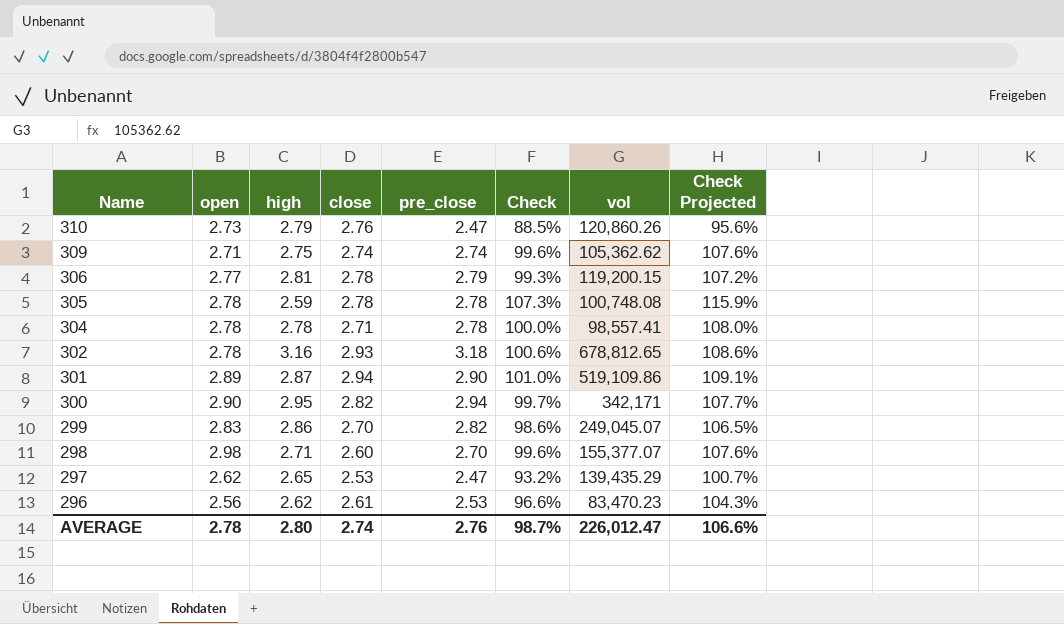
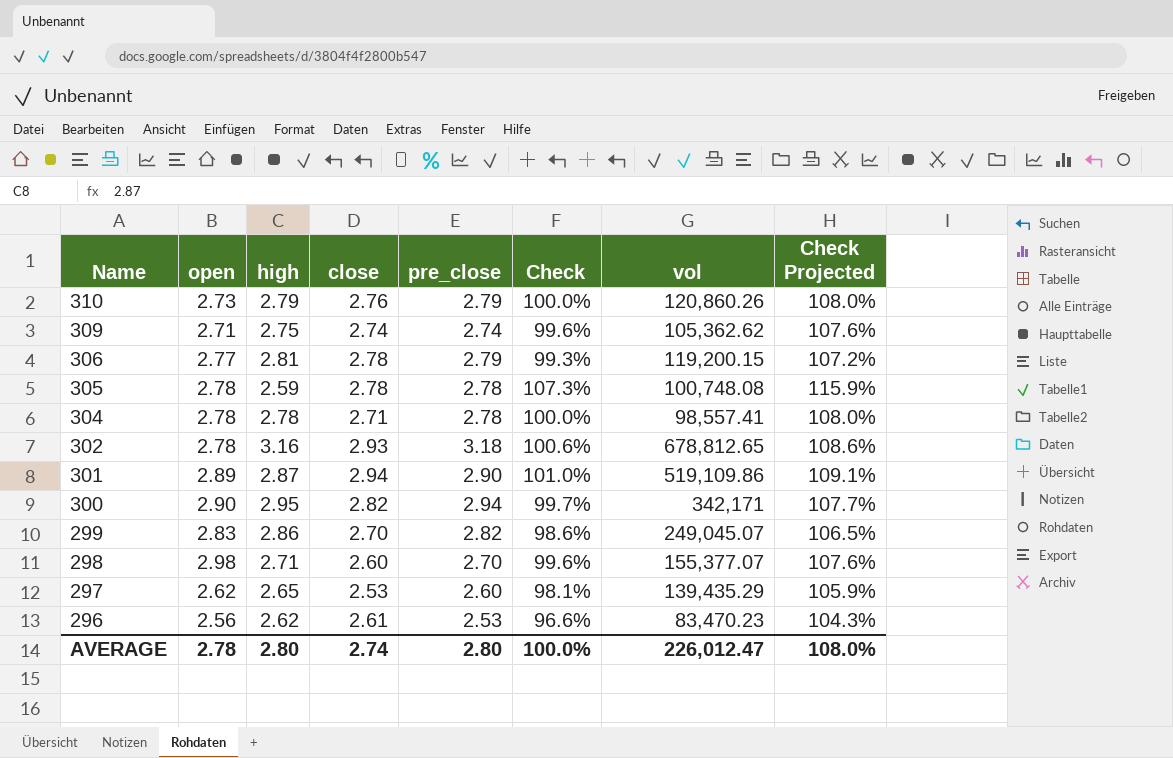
310 | pre_close: 2.47 -> 2.79
310 | Check: 88.5% -> 100.0%
310 | Check Projected: 95.6% -> 108.0%
297 | pre_close: 2.47 -> 2.60
297 | Check: 93.2% -> 98.1%
297 | Check Projected: 100.7% -> 105.9%
AVERAGE | pre_close: 2.76 -> 2.80
AVERAGE | Check: 98.7% -> 100.0%
AVERAGE | Check Projected: 106.6% -> 108.0%

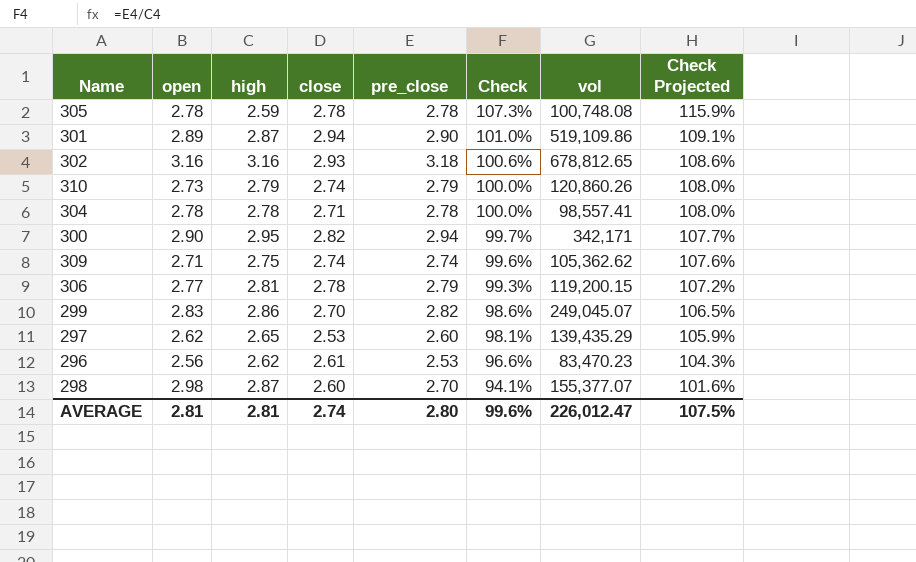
row order: Name descending -> Check descending
302 | open: 2.78 -> 3.16
310 | close: 2.76 -> 2.74
298 | high: 2.71 -> 2.87
298 | Check: 99.6% -> 94.1%
298 | Check Projected: 107.6% -> 101.6%
AVERAGE | open: 2.78 -> 2.81
AVERAGE | high: 2.80 -> 2.81
AVERAGE | Check: 100.0% -> 99.6%
AVERAGE | Check Projected: 108.0% -> 107.5%

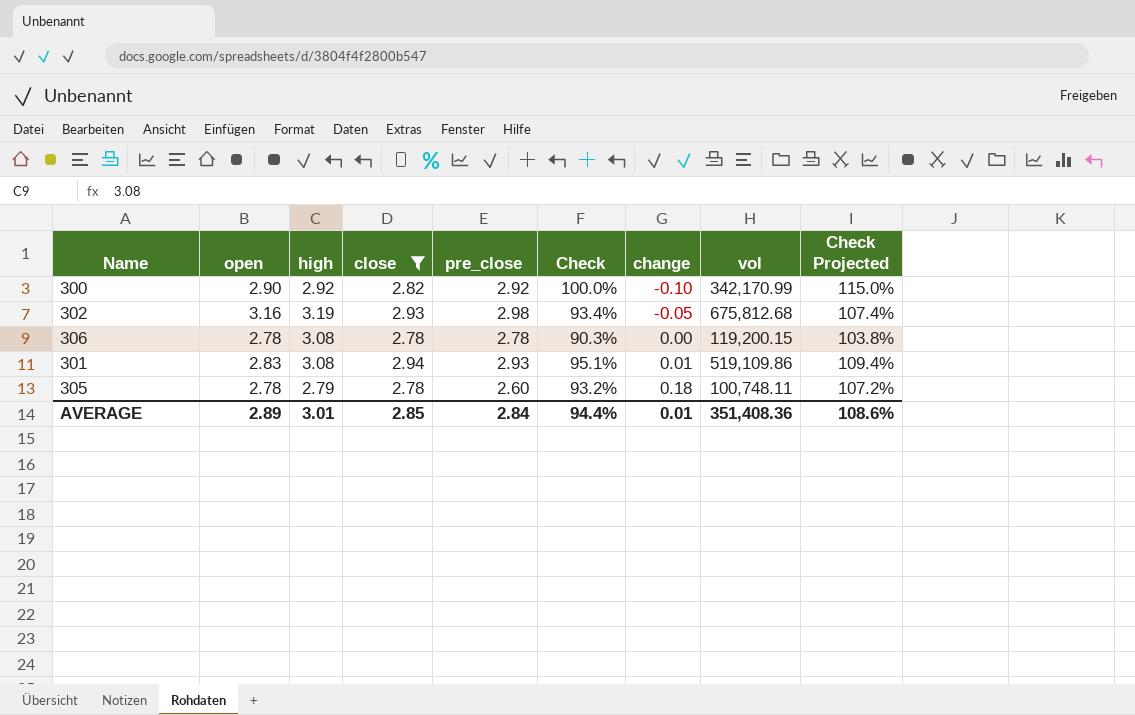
filter: none -> close >= 2.78
row order: Check descending -> change ascending
column change | formula: none -> [close] - [pre_close]
column Check Projected | formula: [Check] * 1.08 -> [Check] * 1.15
300 | high: 2.95 -> 2.92
300 | pre_close: 2.94 -> 2.92
300 | Check: 99.7% -> 100.0%
300 | vol: 342,171 -> 342,170.99
302 | high: 3.16 -> 3.19
302 | pre_close: 3.18 -> 2.98
302 | Check: 100.6% -> 93.4%
302 | vol: 678,812.65 -> 675,812.68
306 | open: 2.77 -> 2.78
306 | high: 2.81 -> 3.08
306 | pre_close: 2.79 -> 2.78
306 | Check: 99.3% -> 90.3%
301 | open: 2.89 -> 2.83
301 | high: 2.87 -> 3.08
301 | pre_close: 2.90 -> 2.93
301 | Check: 101.0% -> 95.1%
305 | high: 2.59 -> 2.79
305 | pre_close: 2.78 -> 2.60
305 | Check: 107.3% -> 93.2%
305 | vol: 100,748.08 -> 100,748.11
AVERAGE | open: 2.81 -> 2.89
AVERAGE | high: 2.81 -> 3.01
AVERAGE | close: 2.74 -> 2.85
AVERAGE | pre_close: 2.80 -> 2.84
AVERAGE | Check: 99.6% -> 94.4%
AVERAGE | vol: 226,012.47 -> 351,408.36
AVERAGE | Check Projected: 107.5% -> 108.6%

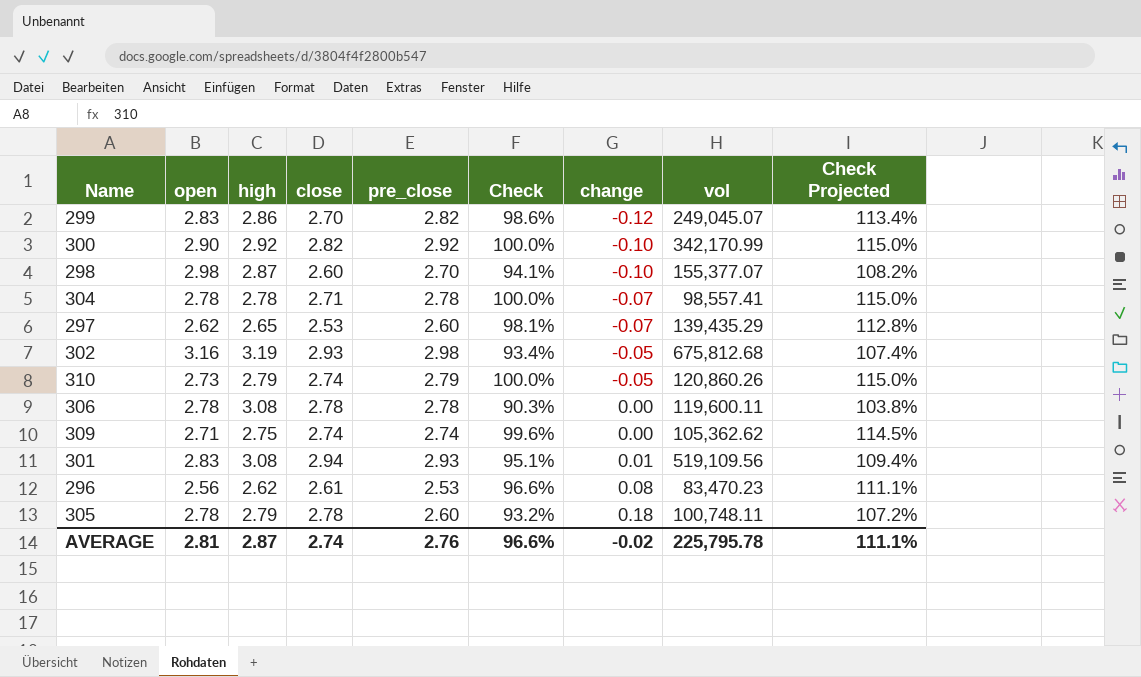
filter: close >= 2.78 -> none
306 | vol: 119,200.15 -> 119,600.11
301 | vol: 519,109.86 -> 519,109.56
AVERAGE | open: 2.89 -> 2.81
AVERAGE | high: 3.01 -> 2.87
AVERAGE | close: 2.85 -> 2.74
AVERAGE | pre_close: 2.84 -> 2.76
AVERAGE | Check: 94.4% -> 96.6%
AVERAGE | change: 0.01 -> -0.02
AVERAGE | vol: 351,408.36 -> 225,795.78
AVERAGE | Check Projected: 108.6% -> 111.1%

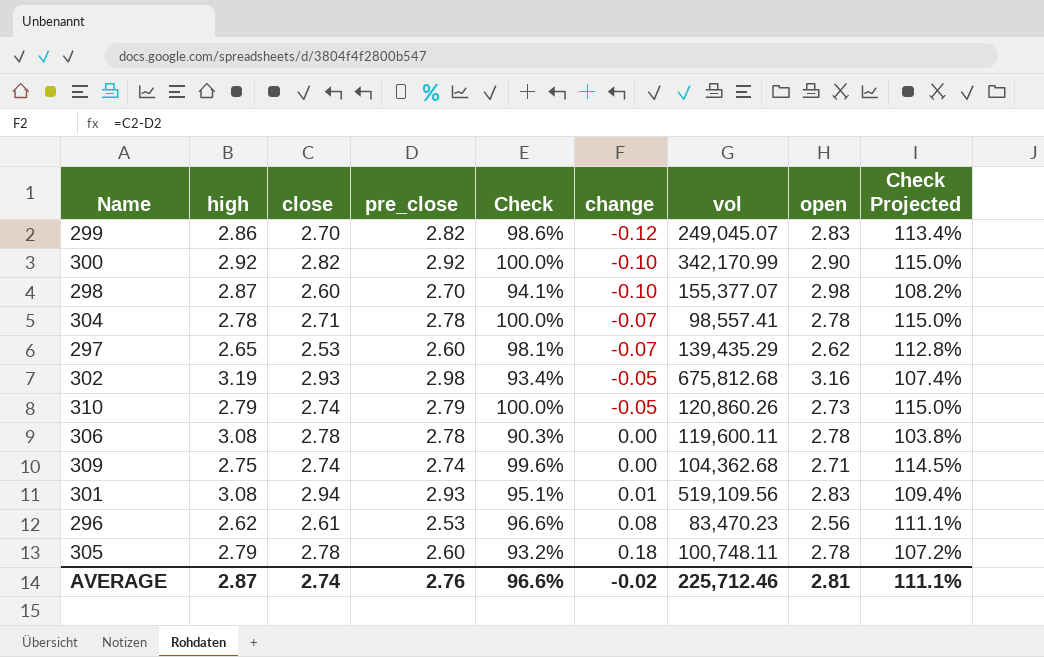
column open | position: 2 -> 8
309 | vol: 105,362.62 -> 104,362.68
AVERAGE | vol: 225,795.78 -> 225,712.46

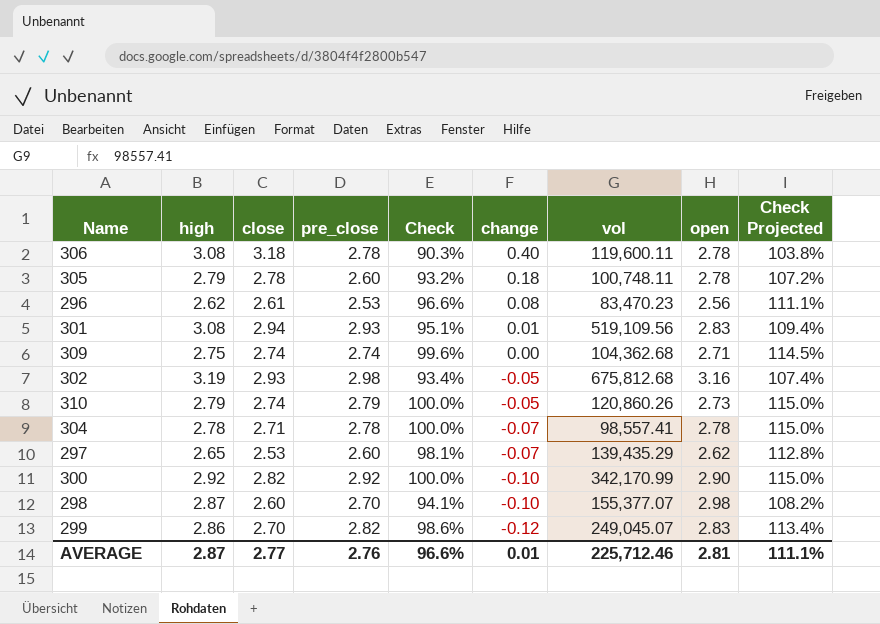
row order: change ascending -> change descending
306 | close: 2.78 -> 3.18
306 | change: 0.00 -> 0.40
AVERAGE | close: 2.74 -> 2.77
AVERAGE | change: -0.02 -> 0.01

